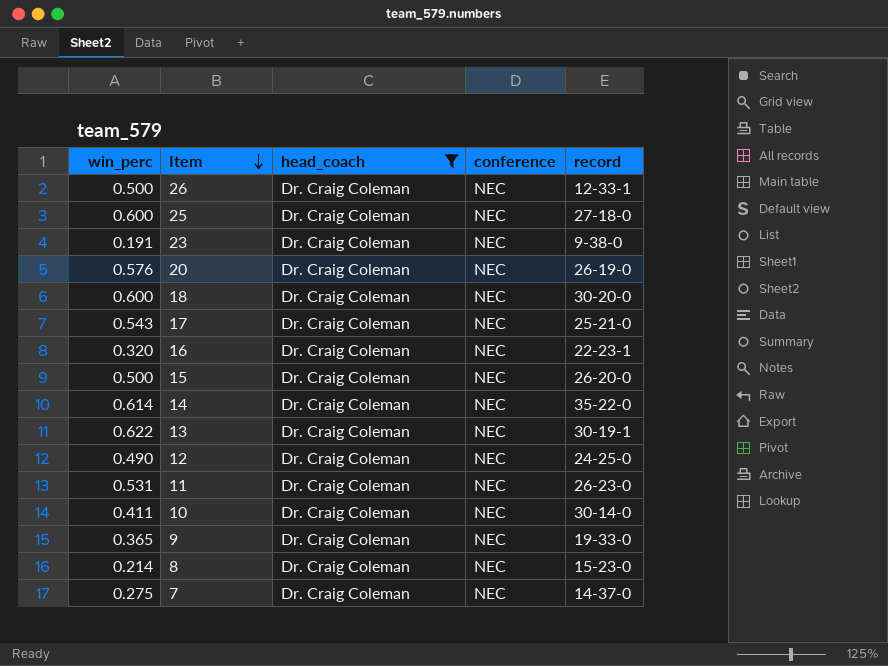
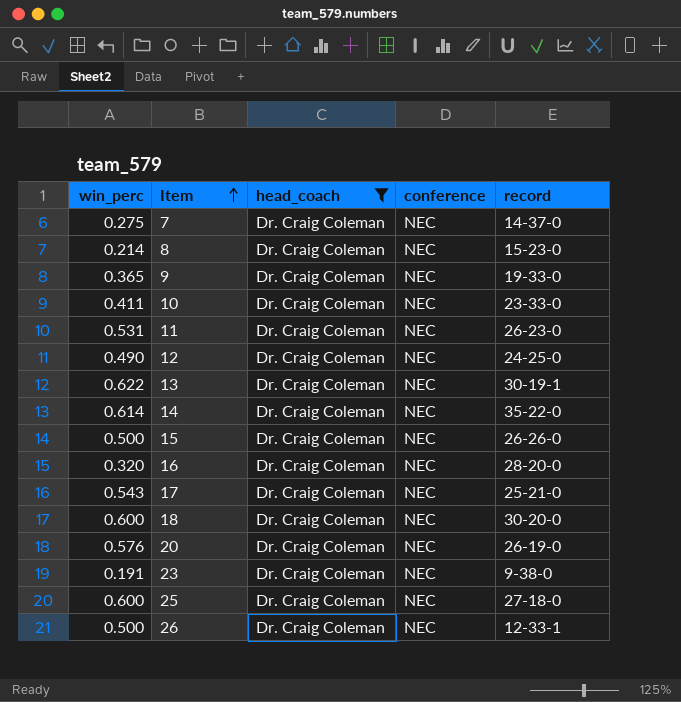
row order: Item descending -> Item ascending
10 | record: 30-14-0 -> 23-33-0
15 | record: 26-20-0 -> 26-26-0
16 | record: 22-23-1 -> 28-20-0

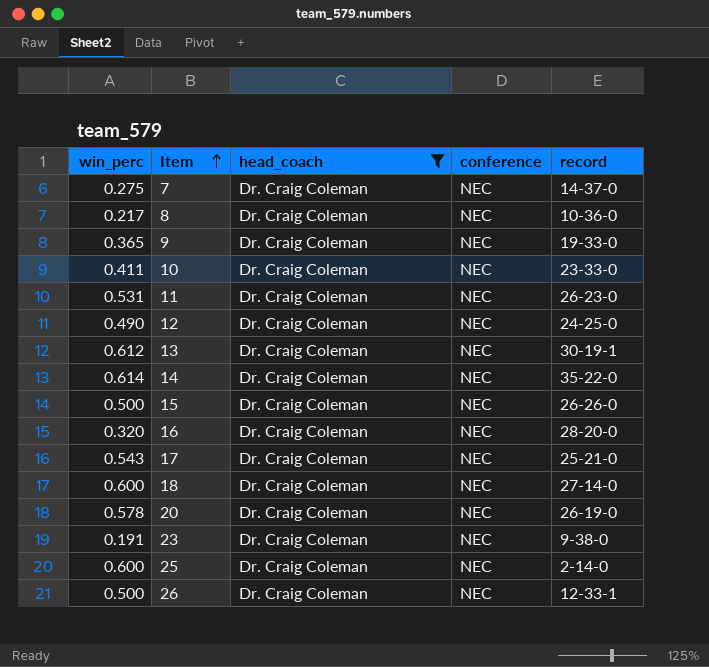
8 | win_perc: 0.214 -> 0.217
8 | record: 15-23-0 -> 10-36-0
13 | win_perc: 0.622 -> 0.612
18 | record: 30-20-0 -> 27-14-0
20 | win_perc: 0.576 -> 0.578
25 | record: 27-18-0 -> 2-14-0

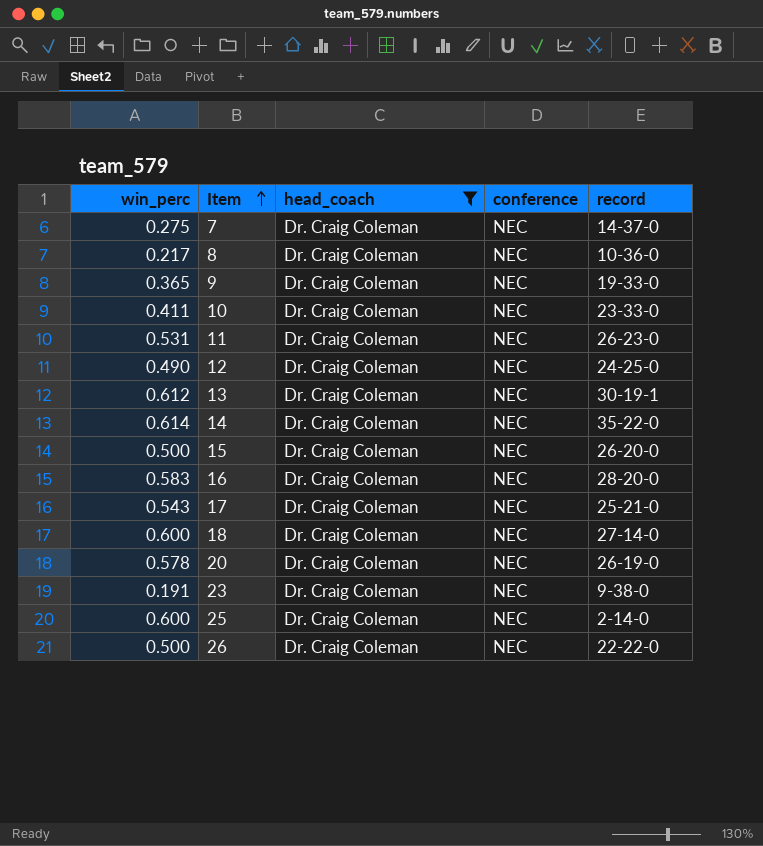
15 | record: 26-26-0 -> 26-20-0
16 | win_perc: 0.320 -> 0.583
26 | record: 12-33-1 -> 22-22-0

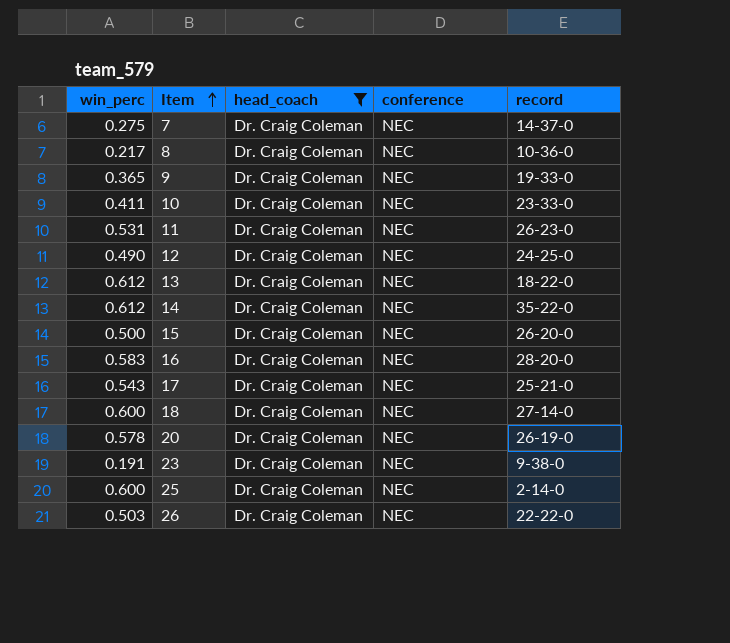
13 | record: 30-19-1 -> 18-22-0
14 | win_perc: 0.614 -> 0.612
26 | win_perc: 0.500 -> 0.503

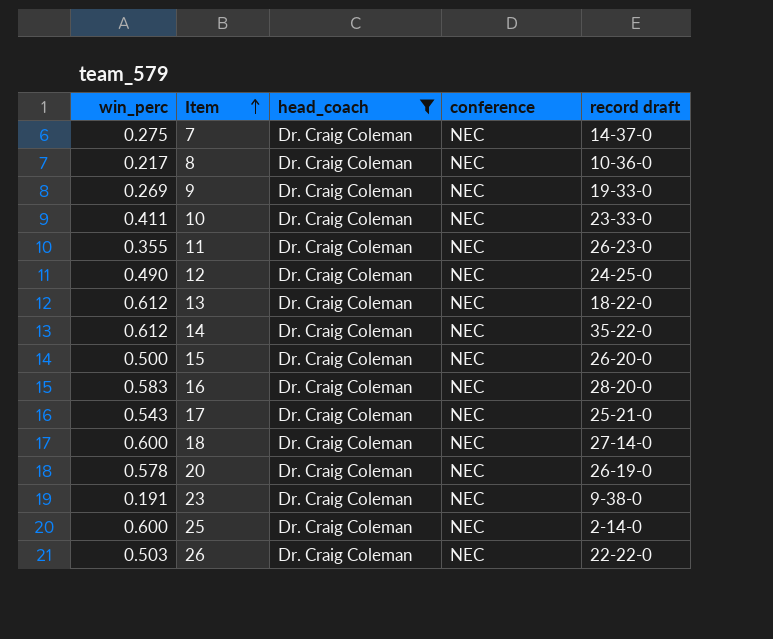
column name: record -> record draft
9 | win_perc: 0.365 -> 0.269
11 | win_perc: 0.531 -> 0.355

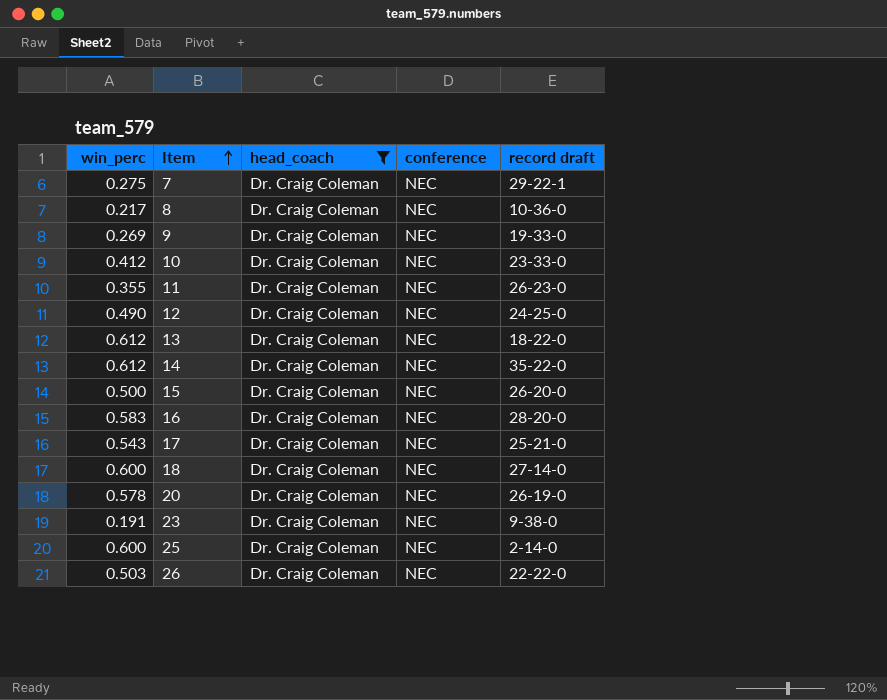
7 | record draft: 14-37-0 -> 29-22-1
10 | win_perc: 0.411 -> 0.412

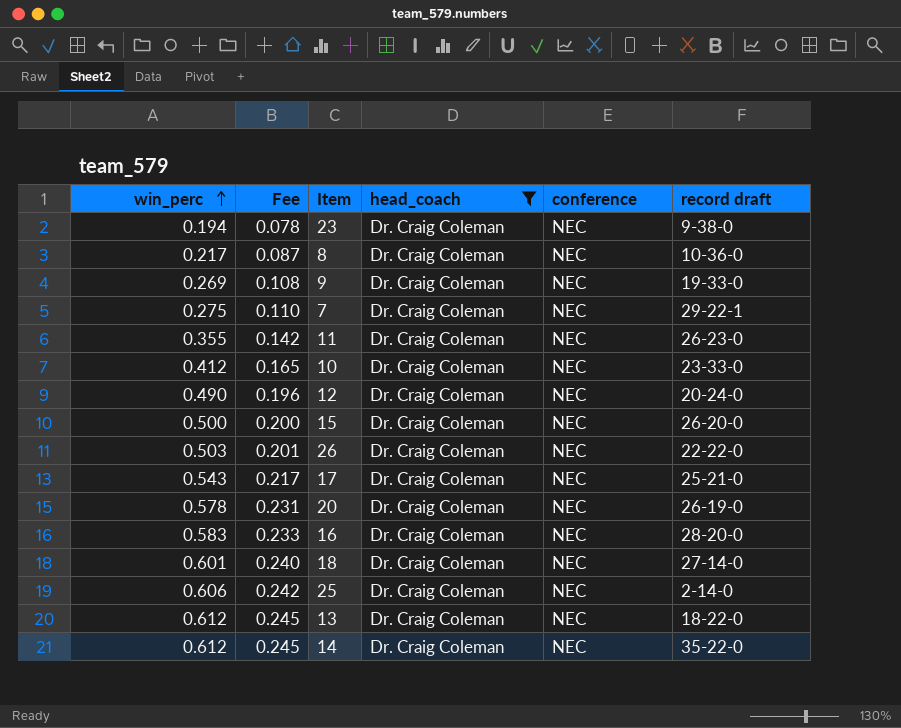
row order: Item ascending -> win_perc ascending
column Fee | formula: none -> [win_perc] * 0.4
23 | win_perc: 0.191 -> 0.194
12 | record draft: 24-25-0 -> 20-24-0
18 | win_perc: 0.600 -> 0.601
25 | win_perc: 0.600 -> 0.606

